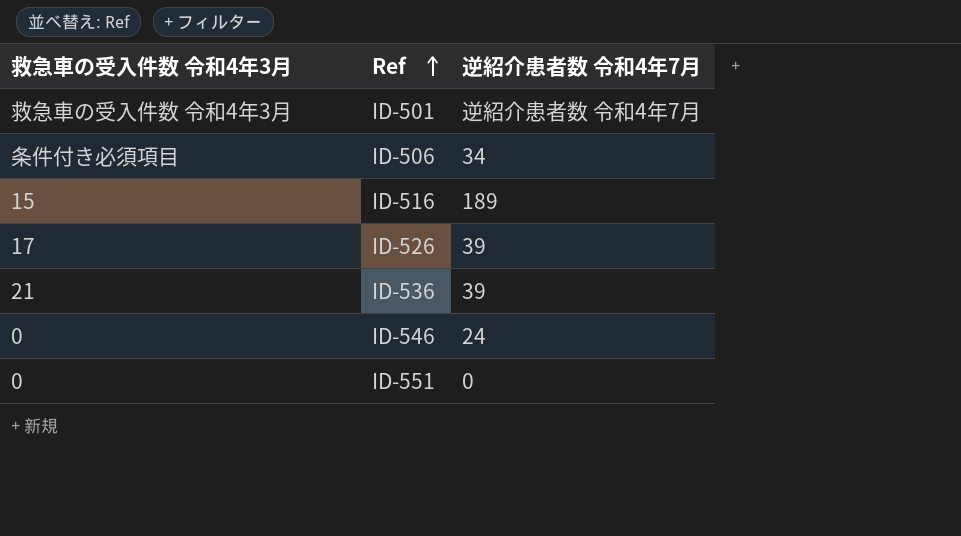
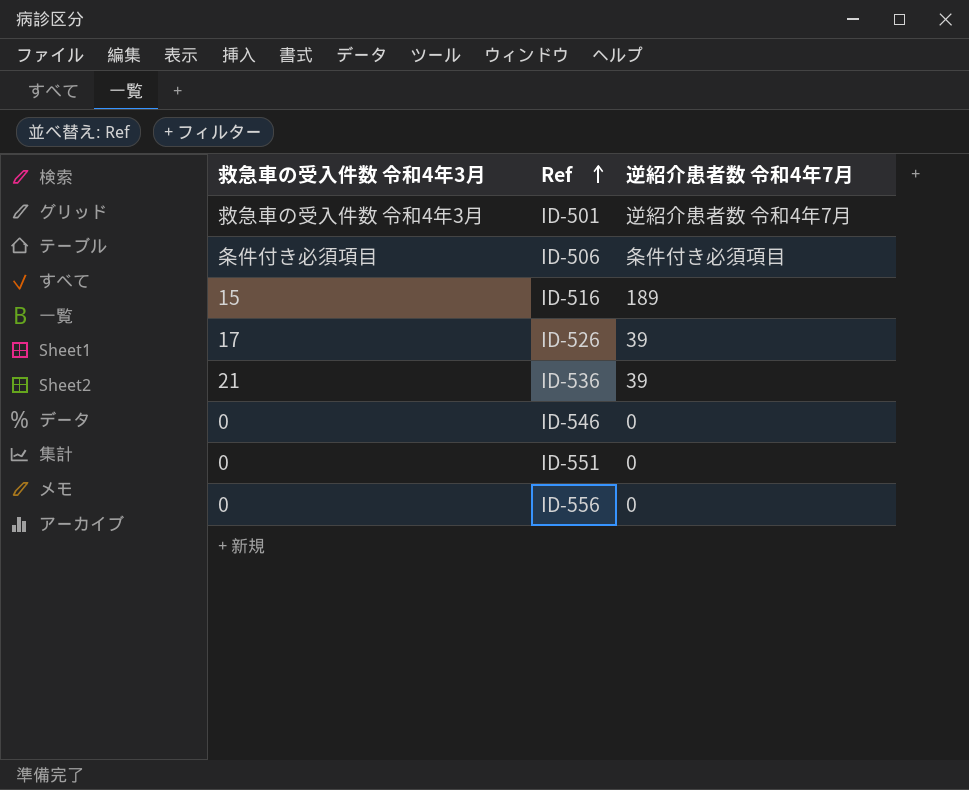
ID-506 | 逆紹介患者数 令和4年7月: 34 -> 条件付き必須項目
ID-546 | 逆紹介患者数 令和4年7月: 24 -> 0
row ID-556: none -> 0 | 0

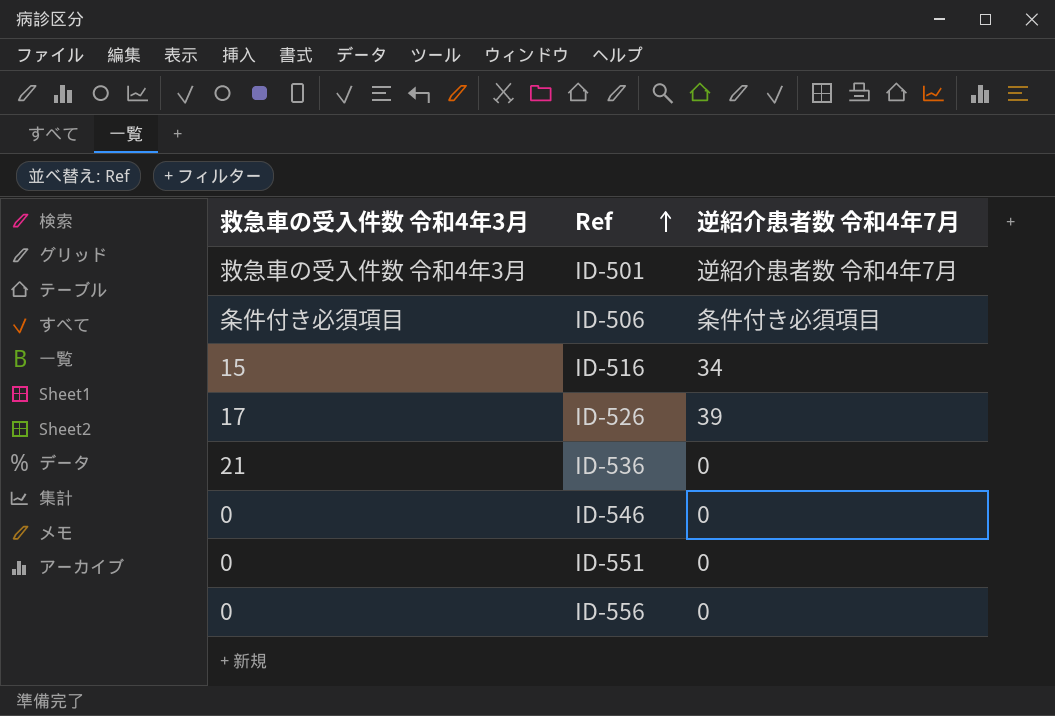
ID-516 | 逆紹介患者数 令和4年7月: 189 -> 34
ID-536 | 逆紹介患者数 令和4年7月: 39 -> 0

